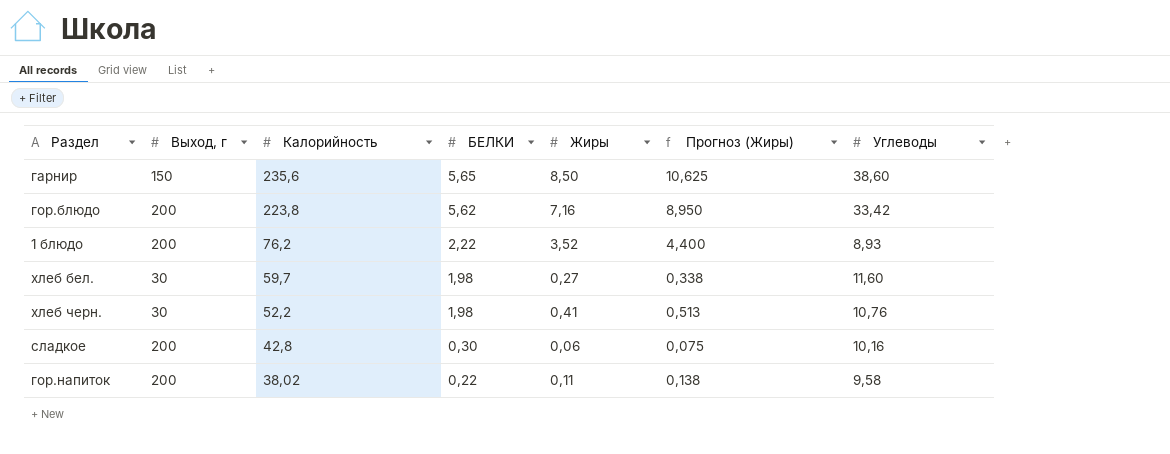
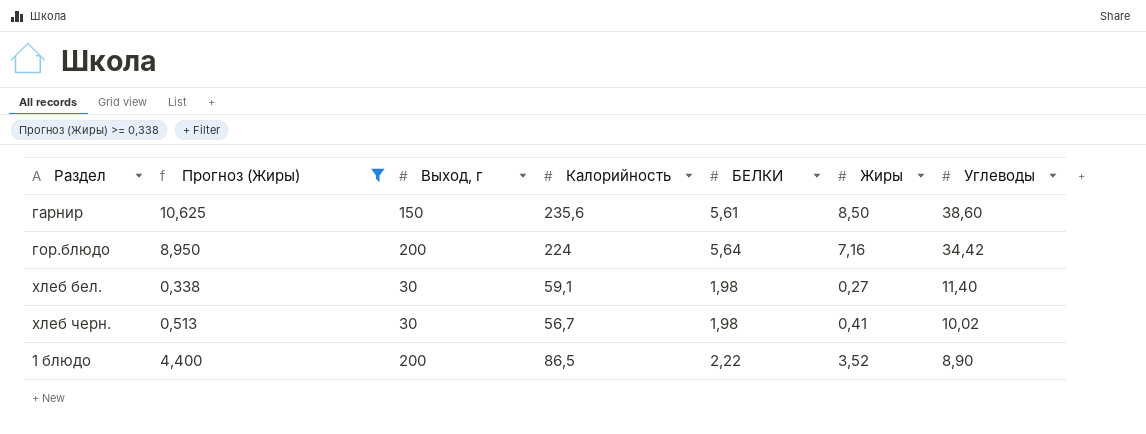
filter: none -> Прогноз (Жиры) >= 0,338
row order: Калорийность descending -> Углеводы descending
column Прогноз (Жиры) | position: 6 -> 2
гарнир | БЕЛКИ: 5,65 -> 5,61
гор.блюдо | Калорийность: 223,8 -> 224
гор.блюдо | БЕЛКИ: 5,62 -> 5,64
гор.блюдо | Углеводы: 33,42 -> 34,42
хлеб бел. | Калорийность: 59,7 -> 59,1
хлеб бел. | Углеводы: 11,60 -> 11,40
хлеб черн. | Калорийность: 52,2 -> 56,7
хлеб черн. | Углеводы: 10,76 -> 10,02
1 блюдо | Калорийность: 76,2 -> 86,5
1 блюдо | Углеводы: 8,93 -> 8,90

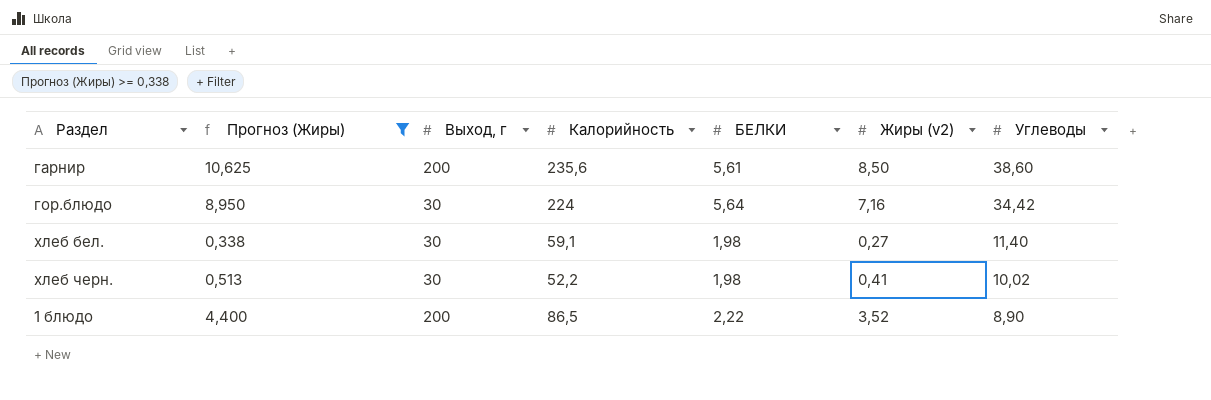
column name: Жиры -> Жиры (v2)
гарнир | Выход, г: 150 -> 200
гор.блюдо | Выход, г: 200 -> 30
хлеб черн. | Калорийность: 56,7 -> 52,2

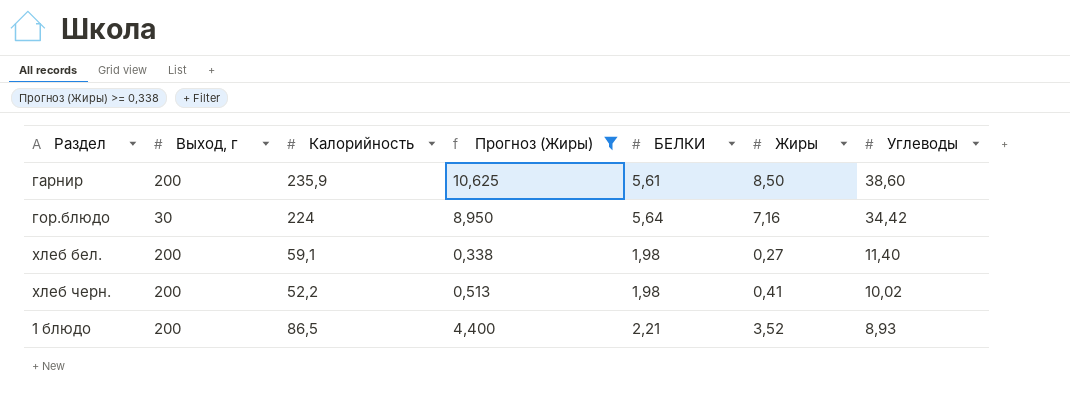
column Прогноз (Жиры) | position: 2 -> 4
column name: Жиры (v2) -> Жиры
гарнир | Калорийность: 235,6 -> 235,9
хлеб бел. | Выход, г: 30 -> 200
хлеб черн. | Выход, г: 30 -> 200
1 блюдо | БЕЛКИ: 2,22 -> 2,21
1 блюдо | Углеводы: 8,90 -> 8,93

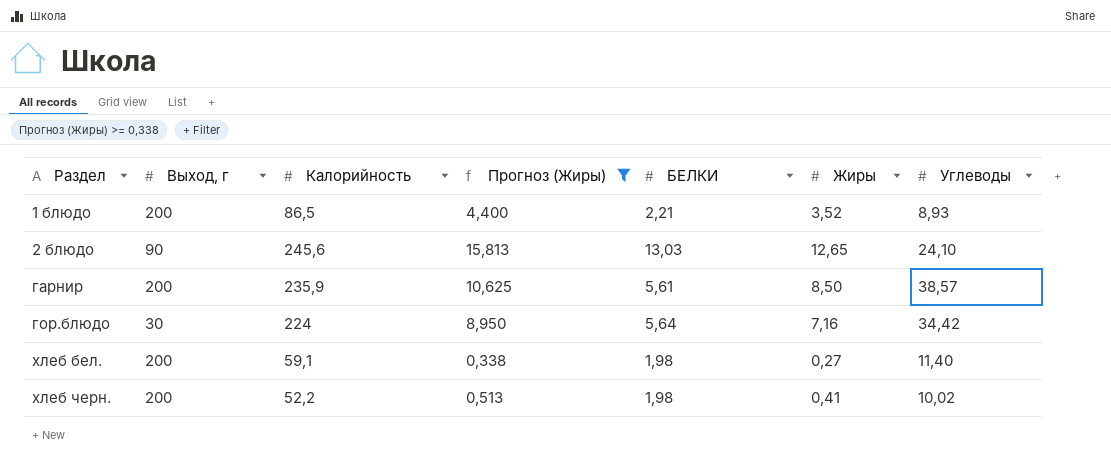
row order: Углеводы descending -> Раздел ascending
row 2 блюдо: none -> 90 | 245,6 | 15,813 | 13,03 | 12,65 | 24,10
гарнир | Углеводы: 38,60 -> 38,57

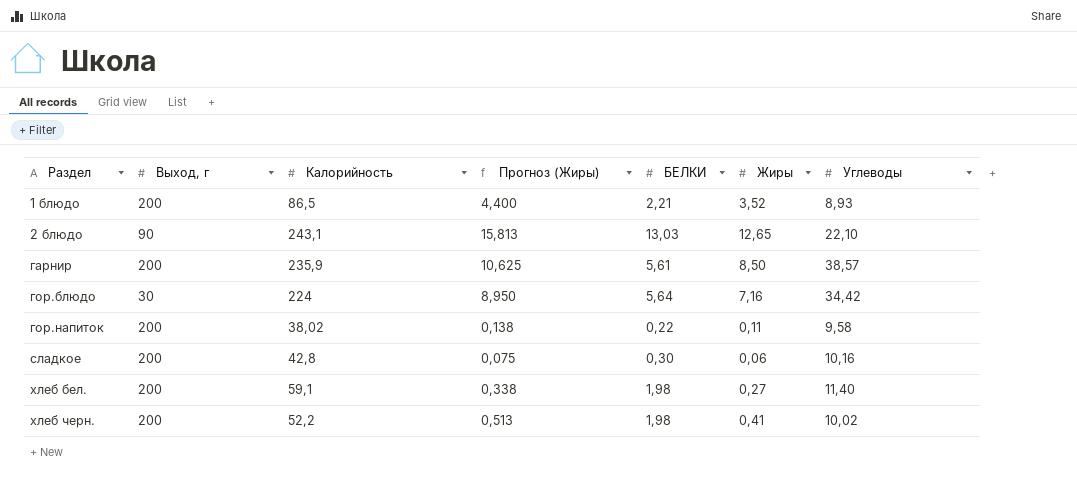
filter: Прогноз (Жиры) >= 0,338 -> none
2 блюдо | Калорийность: 245,6 -> 243,1
2 блюдо | Углеводы: 24,10 -> 22,10

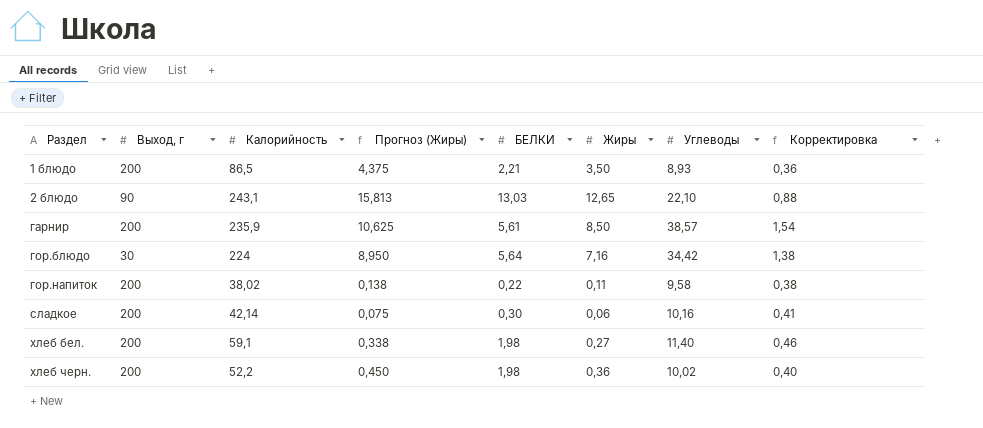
column Корректировка | formula: none -> [Углеводы] * 0,04
1 блюдо | Прогноз (Жиры): 4,400 -> 4,375
1 блюдо | Жиры: 3,52 -> 3,50
сладкое | Калорийность: 42,8 -> 42,14
хлеб черн. | Прогноз (Жиры): 0,513 -> 0,450
хлеб черн. | Жиры: 0,41 -> 0,36

